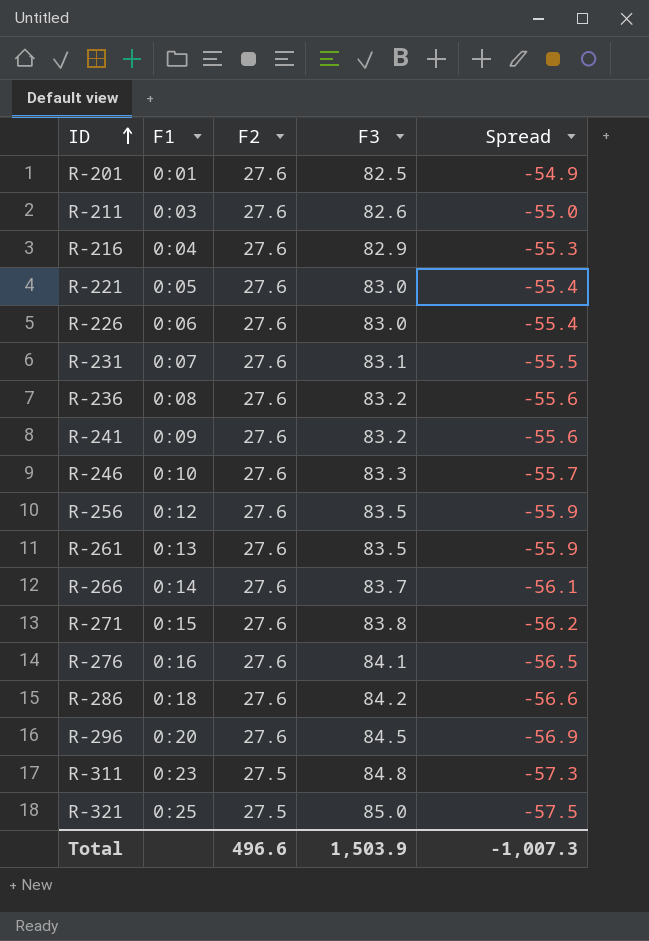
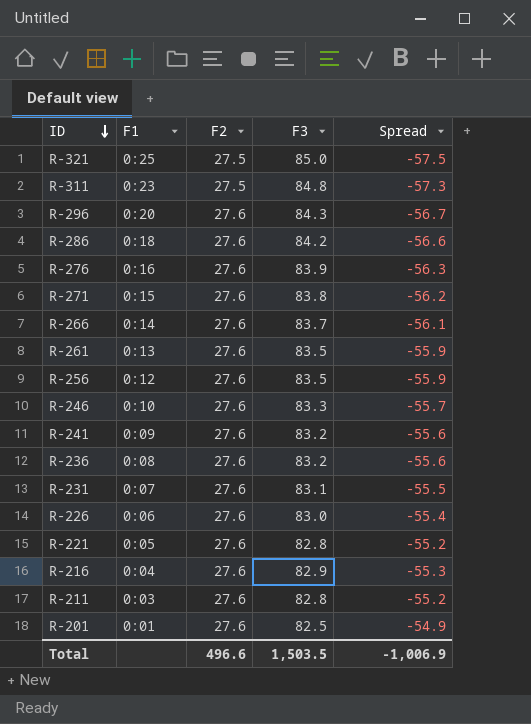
row order: ID ascending -> ID descending
R-296 | F3: 84.5 -> 84.3
R-296 | Spread: -56.9 -> -56.7
R-276 | F3: 84.1 -> 83.9
R-276 | Spread: -56.5 -> -56.3
R-221 | F3: 83.0 -> 82.8
R-221 | Spread: -55.4 -> -55.2
R-211 | F3: 82.6 -> 82.8
R-211 | Spread: -55.0 -> -55.2
Total | F3: 1,503.9 -> 1,503.5
Total | Spread: -1,007.3 -> -1,006.9

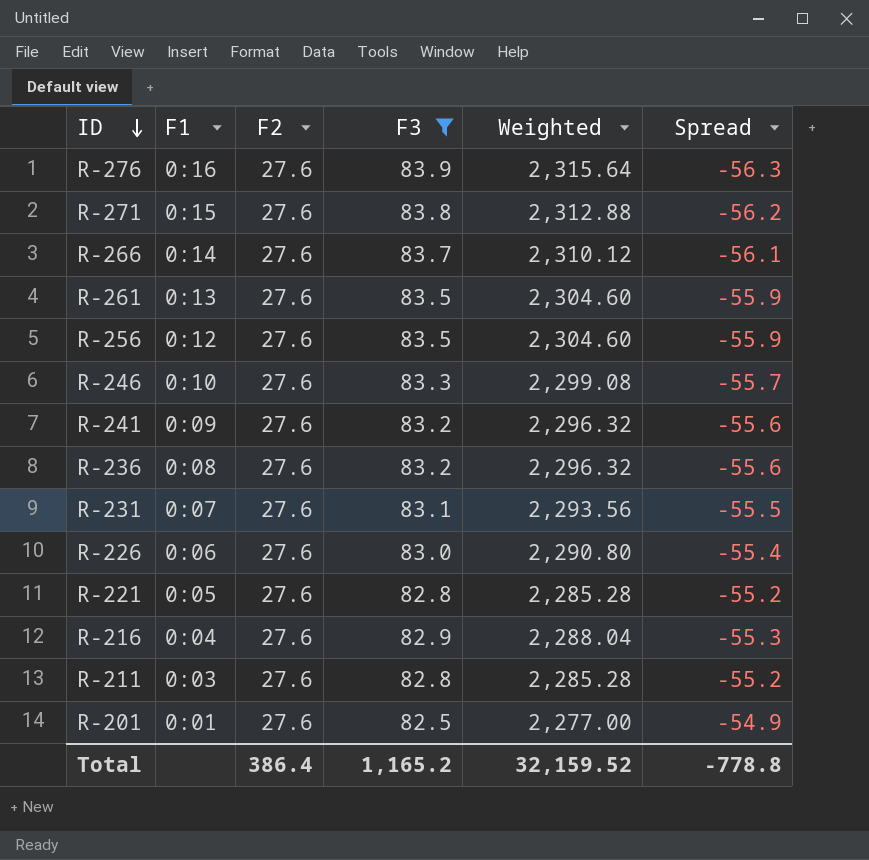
filter: none -> F3 <= 83.9
column Weighted | formula: none -> [F2] * [F3]
Total | F2: 496.6 -> 386.4
Total | F3: 1,503.5 -> 1,165.2
Total | Spread: -1,006.9 -> -778.8

